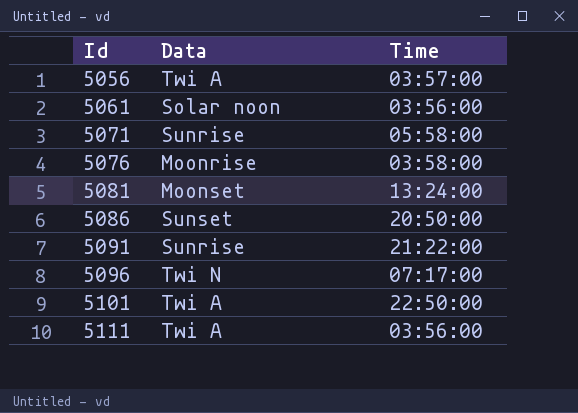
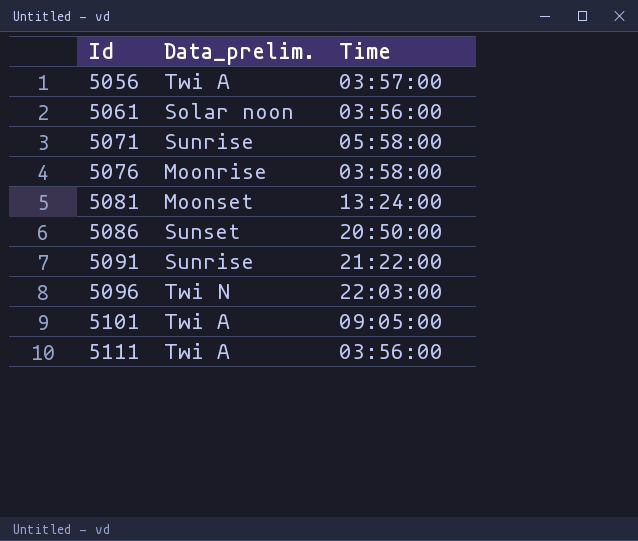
column name: Data -> Data_prelim.
5096 | Time: 07:17:00 -> 22:03:00
5101 | Time: 22:50:00 -> 09:05:00

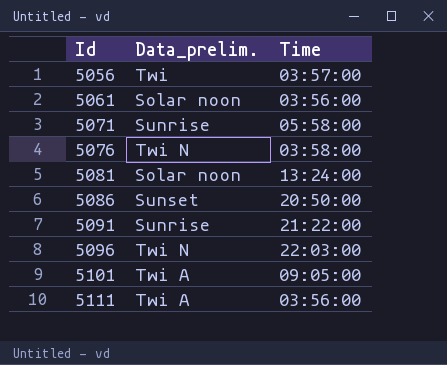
5056 | Data_prelim.: Twi A -> Twi
5076 | Data_prelim.: Moonrise -> Twi N
5081 | Data_prelim.: Moonset -> Solar noon

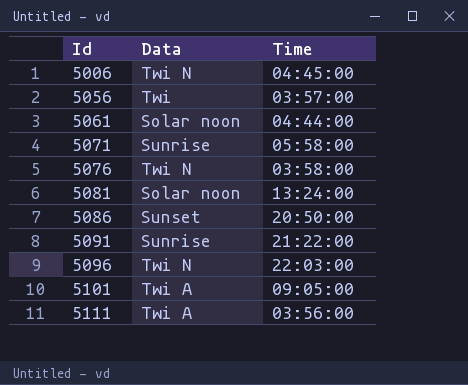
column name: Data_prelim. -> Data
row 5006: none -> Twi N | 04:45:00
5061 | Time: 03:56:00 -> 04:44:00

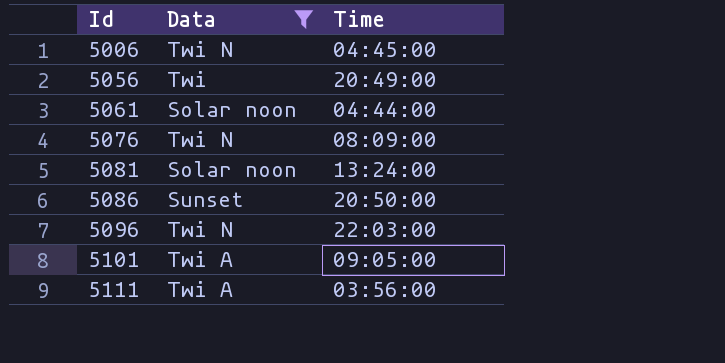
filter: none -> Data != Sunrise
5056 | Time: 03:57:00 -> 20:49:00
5076 | Time: 03:58:00 -> 08:09:00

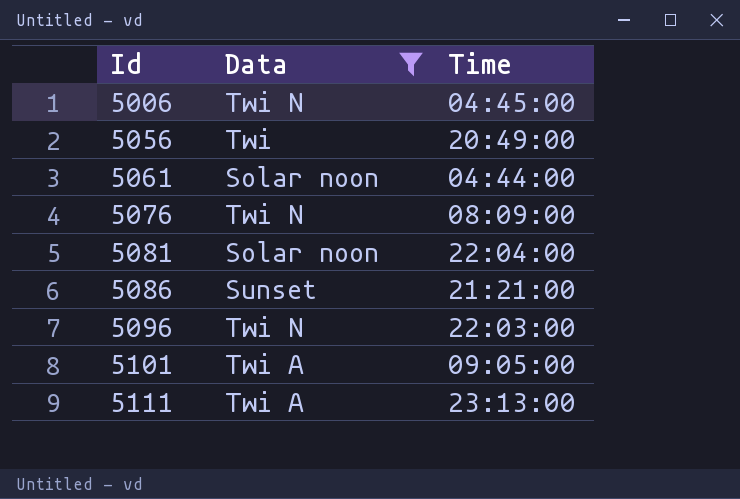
5081 | Time: 13:24:00 -> 22:04:00
5086 | Time: 20:50:00 -> 21:21:00
5111 | Time: 03:56:00 -> 23:13:00

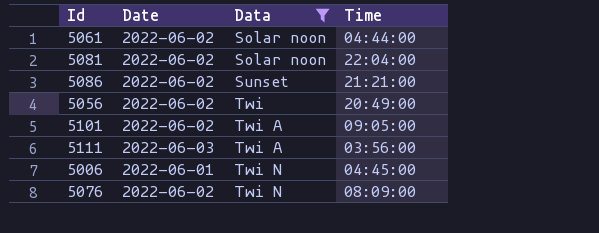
row order: Id ascending -> Data ascending
column Date | position: none -> 2
row 5096: Twi N | 22:03:00 -> none
5111 | Time: 23:13:00 -> 03:56:00

